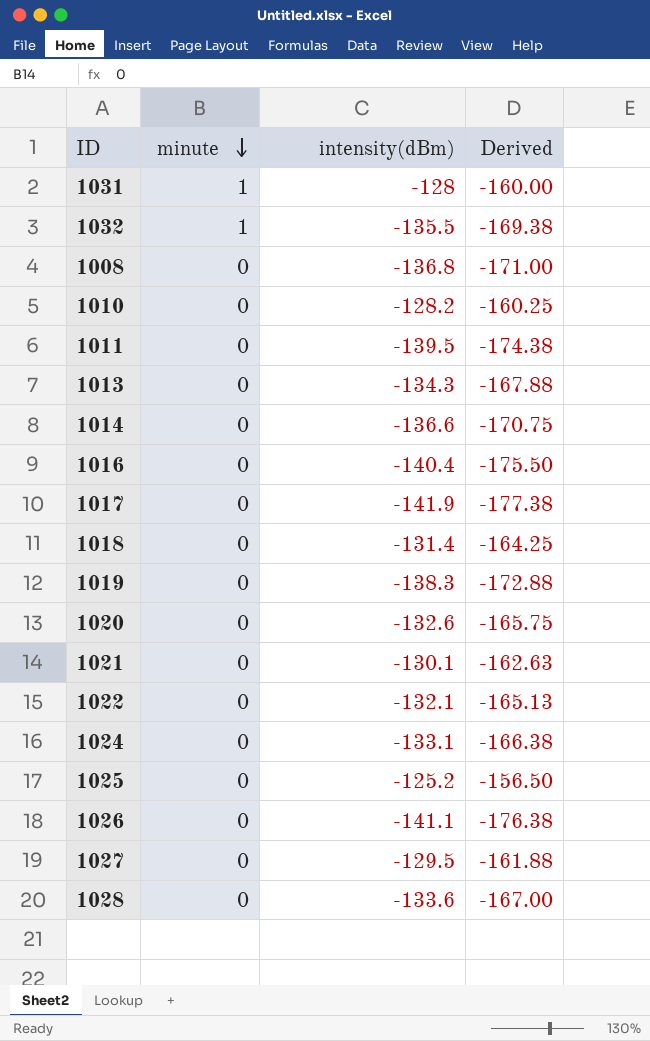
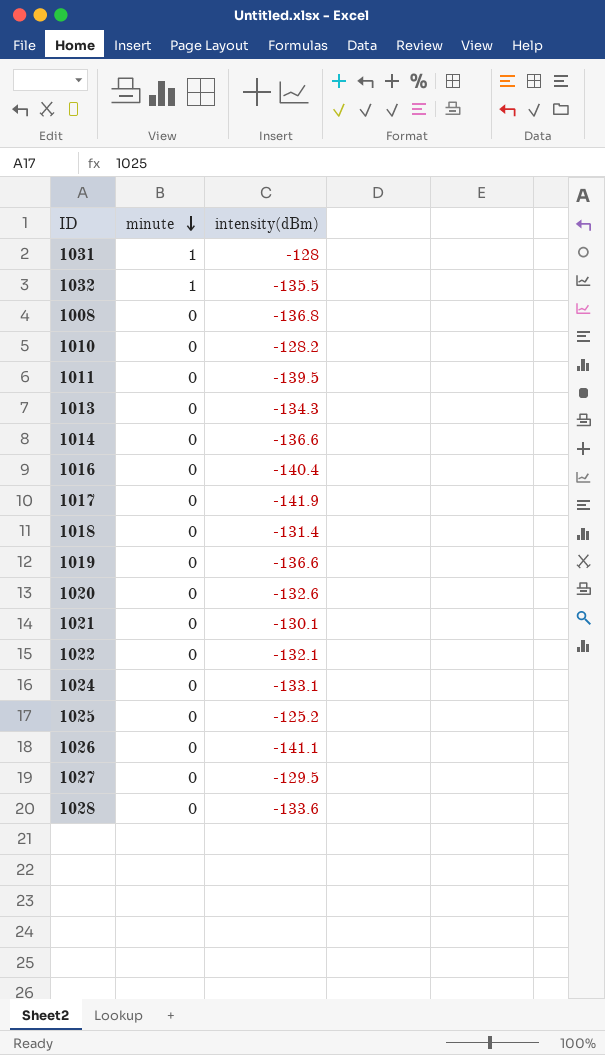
column Derived | formula: [intensity(dBm)] * 1.25 -> none
1019 | intensity(dBm): -138.3 -> -136.6

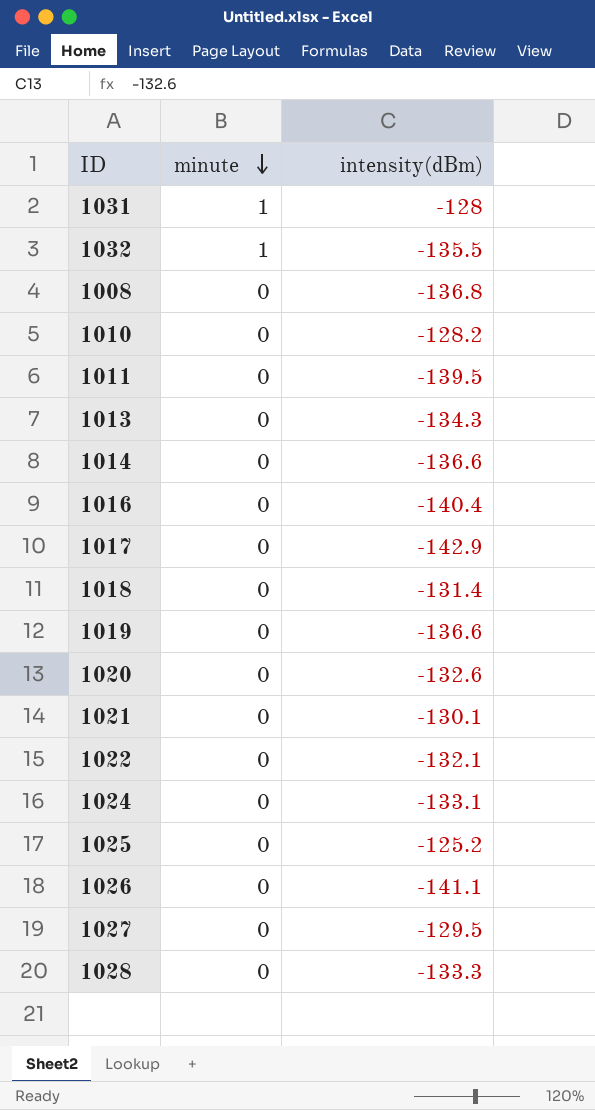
1017 | intensity(dBm): -141.9 -> -142.9
1028 | intensity(dBm): -133.6 -> -133.3

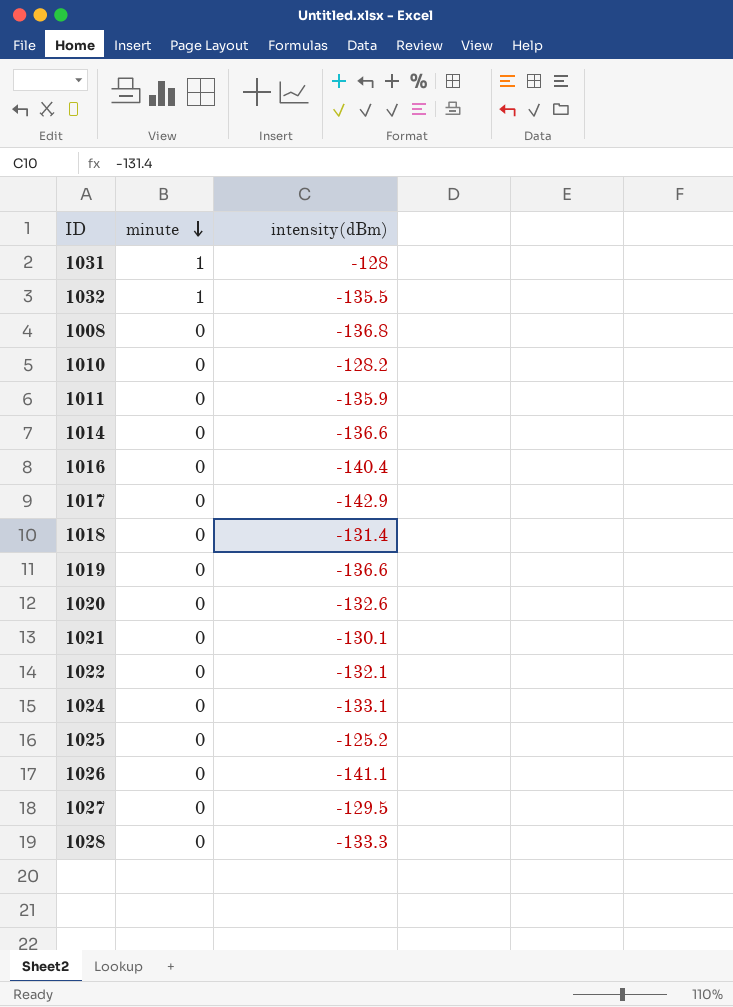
row 1013: 0 | -134.3 -> none
1011 | intensity(dBm): -139.5 -> -135.9

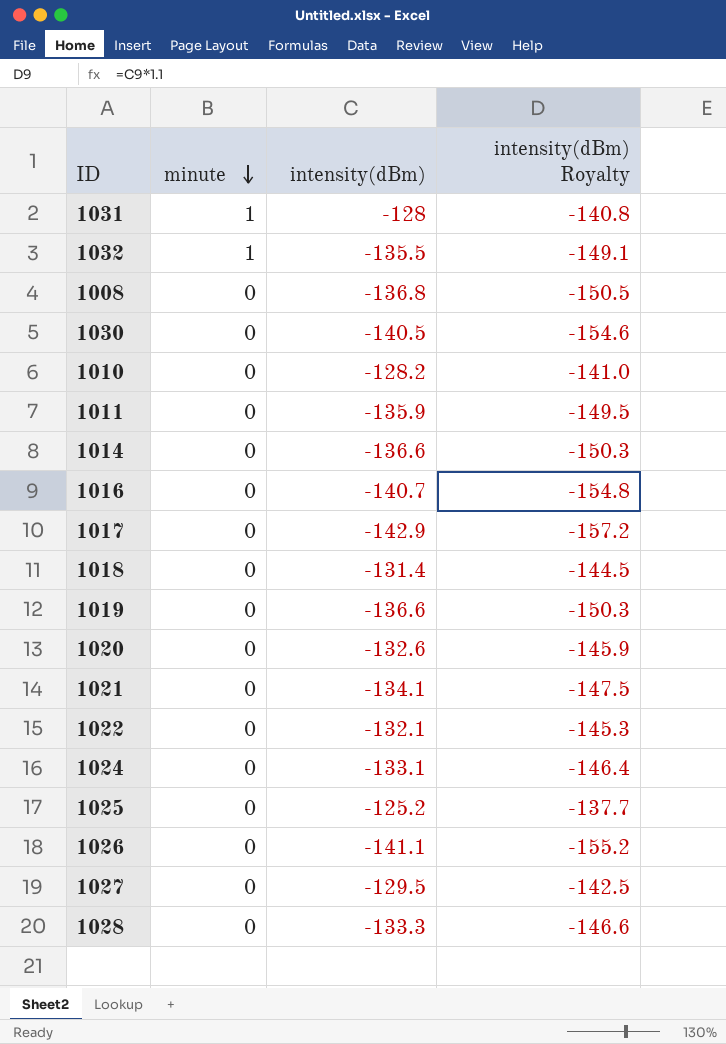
column intensity(dBm) Royalty | formula: none -> [intensity(dBm)] * 1.1
row 1030: none -> 0 | -140.5 | -154.6
1016 | intensity(dBm): -140.4 -> -140.7
1021 | intensity(dBm): -130.1 -> -134.1

